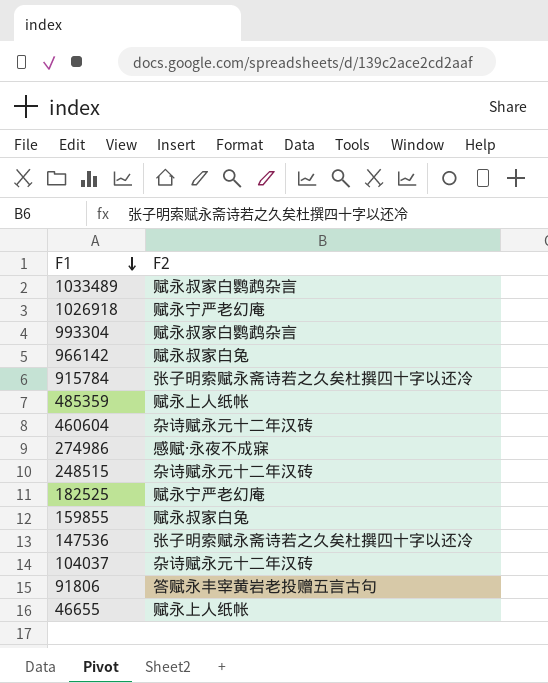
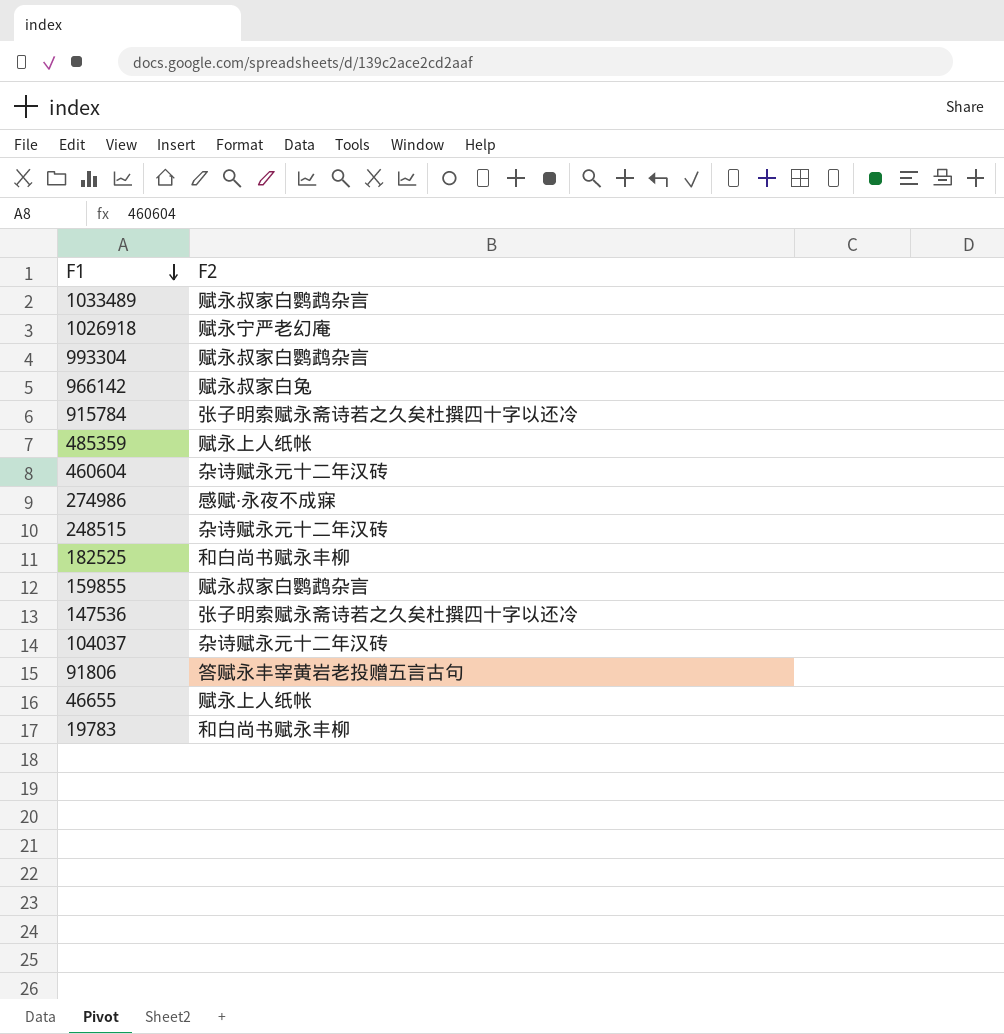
182525 | F2: 赋永宁严老幻庵 -> 和白尚书赋永丰柳
159855 | F2: 赋永叔家白兔 -> 赋永叔家白鹦鹉杂言
row 19783: none -> 和白尚书赋永丰柳

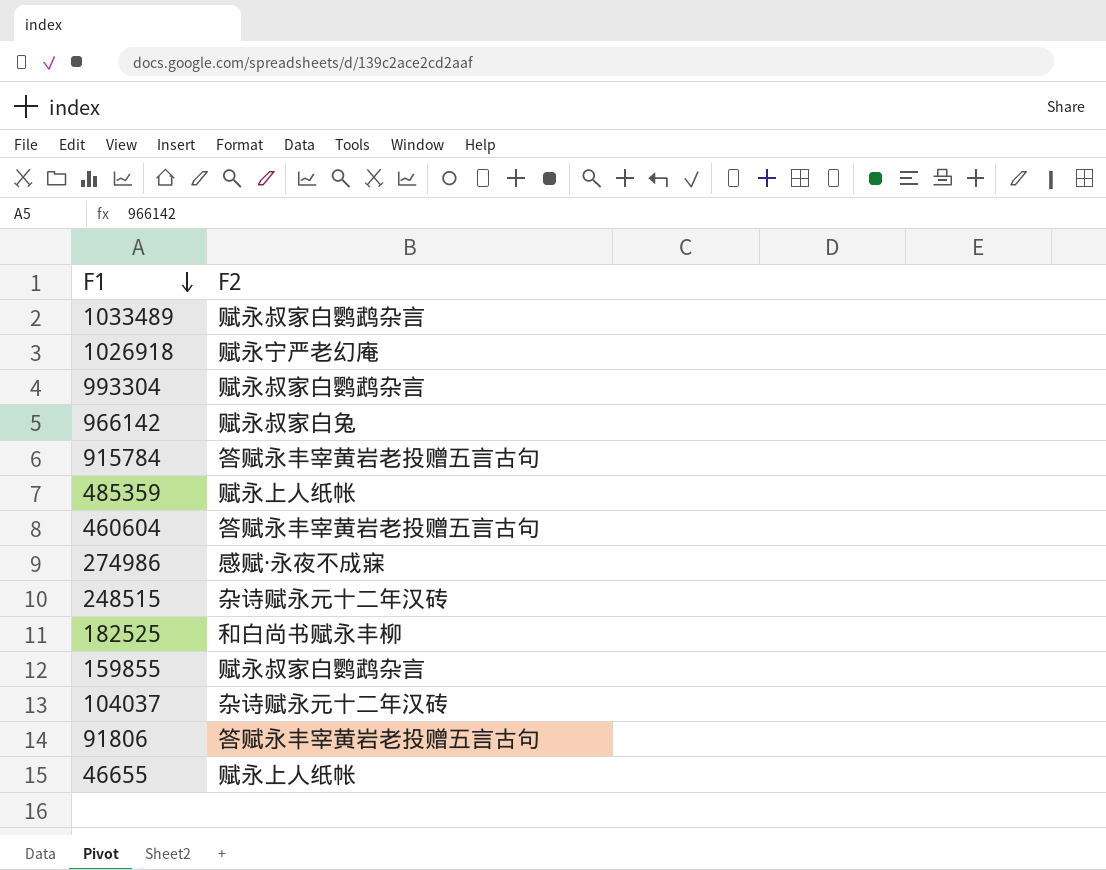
row 147536: 张子明索赋永斋诗若之久矣杜撰四十字以还冷 -> none
row 19783: 和白尚书赋永丰柳 -> none
915784 | F2: 张子明索赋永斋诗若之久矣杜撰四十字以还冷 -> 答赋永丰宰黄岩老投赠五言古句
460604 | F2: 杂诗赋永元十二年汉砖 -> 答赋永丰宰黄岩老投赠五言古句

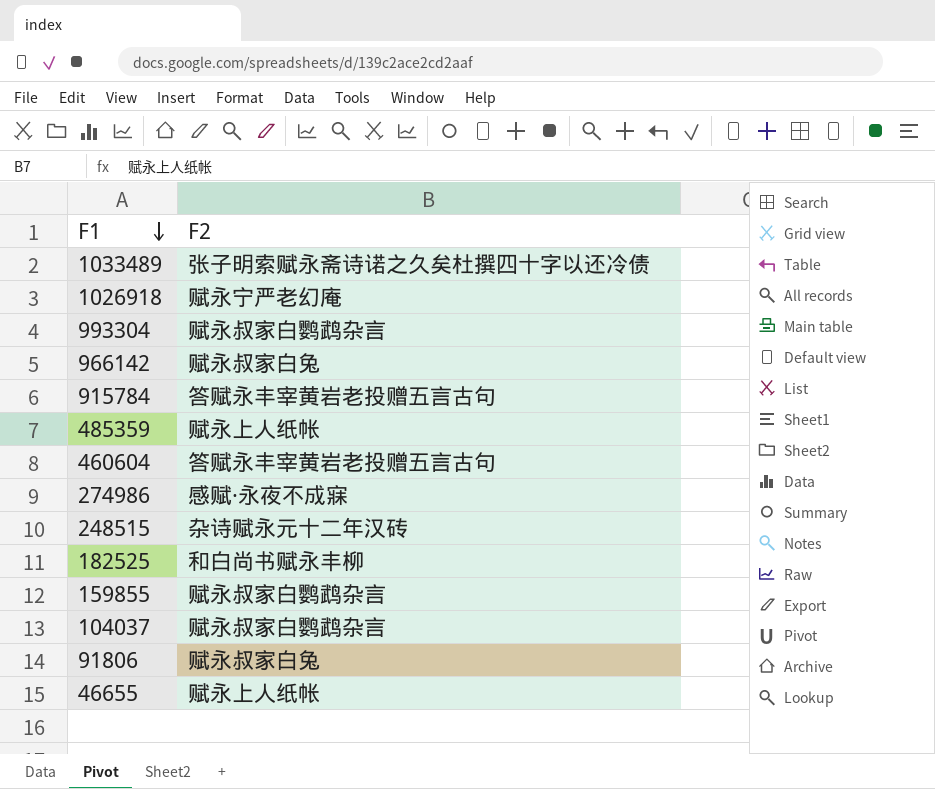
1033489 | F2: 赋永叔家白鹦鹉杂言 -> 张子明索赋永斋诗诺之久矣杜撰四十字以还冷债
104037 | F2: 杂诗赋永元十二年汉砖 -> 赋永叔家白鹦鹉杂言
91806 | F2: 答赋永丰宰黄岩老投赠五言古句 -> 赋永叔家白兔

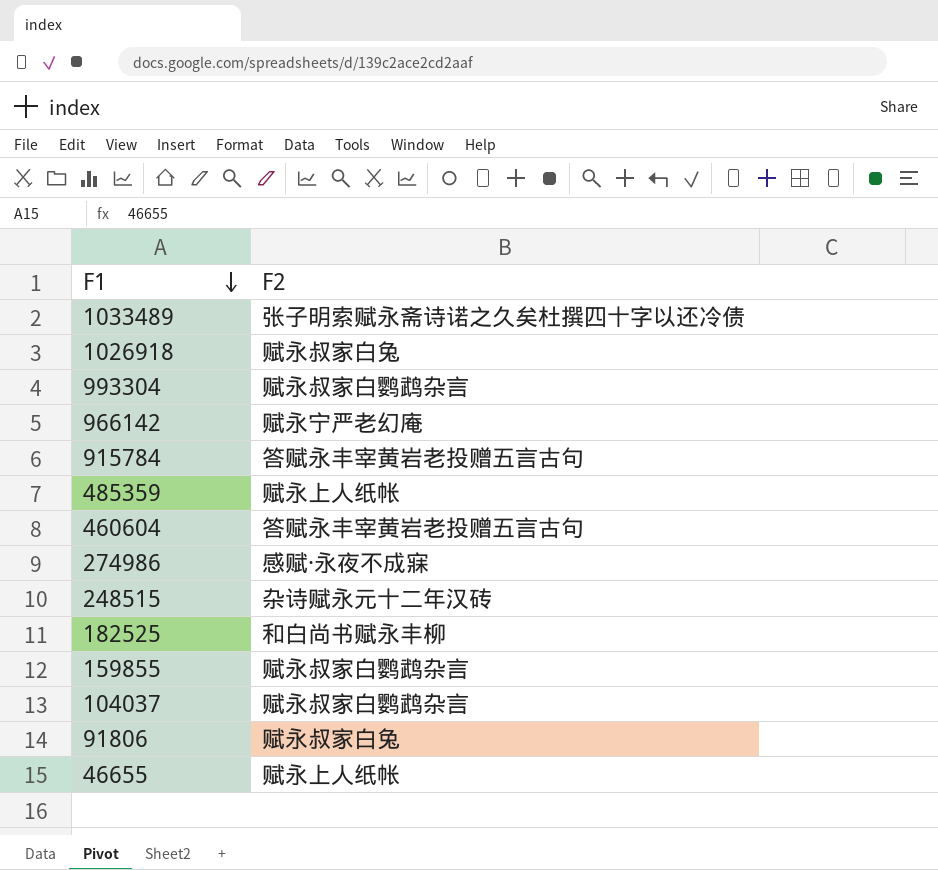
1026918 | F2: 赋永宁严老幻庵 -> 赋永叔家白兔
966142 | F2: 赋永叔家白兔 -> 赋永宁严老幻庵

